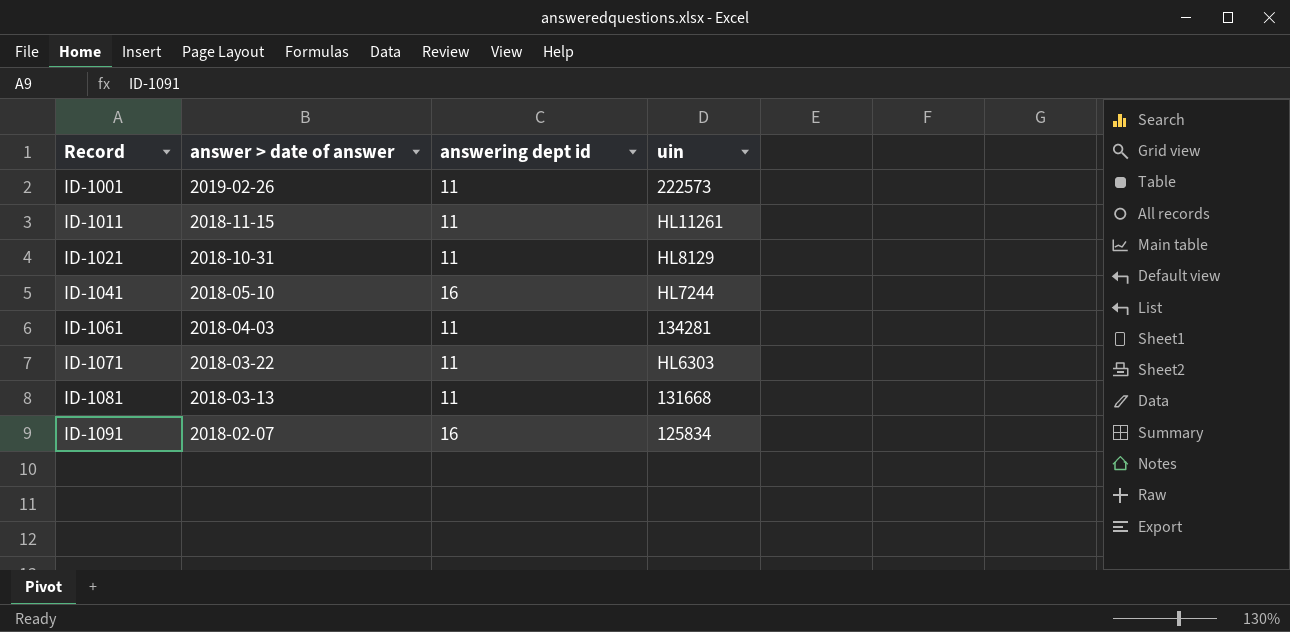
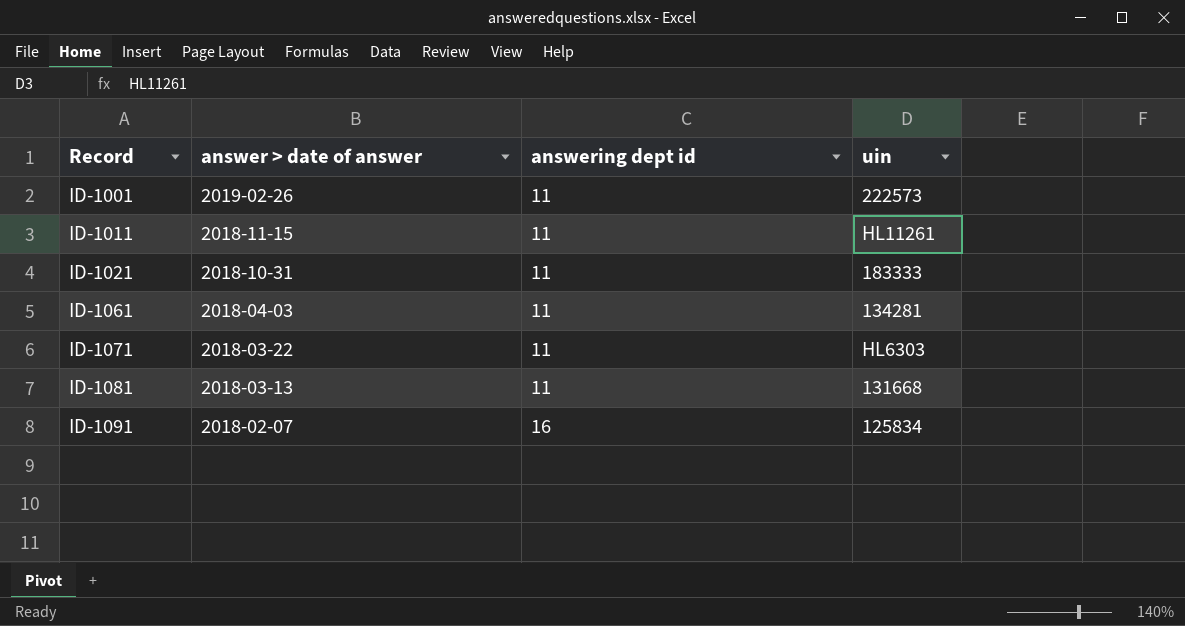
row ID-1041: 2018-05-10 | 16 | HL7244 -> none
ID-1021 | uin: HL8129 -> 183333

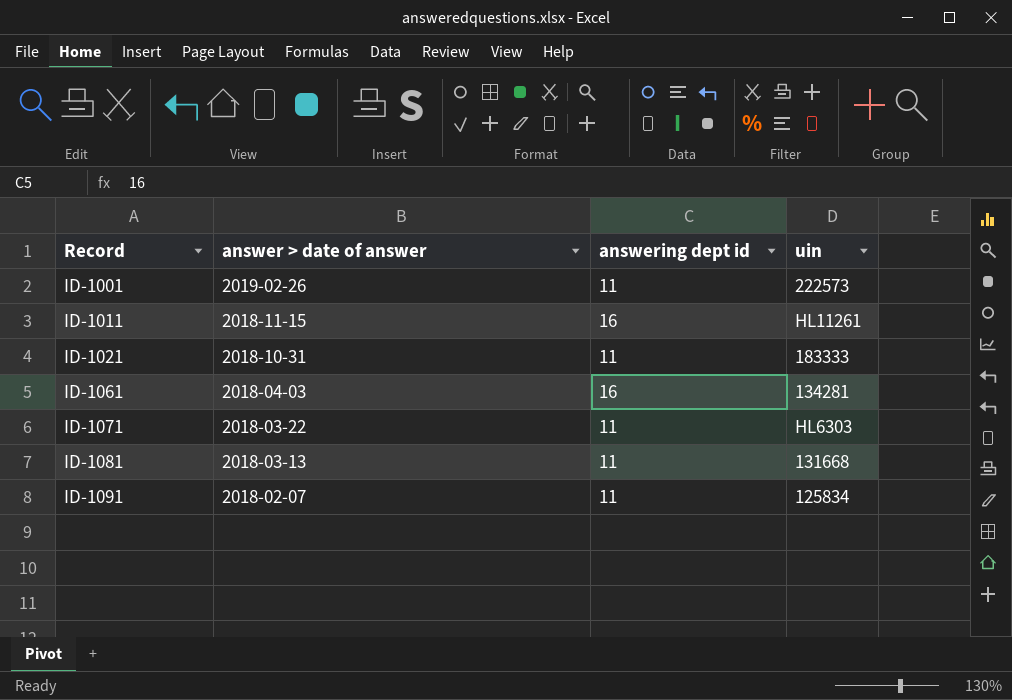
ID-1011 | answering dept id: 11 -> 16
ID-1061 | answering dept id: 11 -> 16
ID-1091 | answering dept id: 16 -> 11

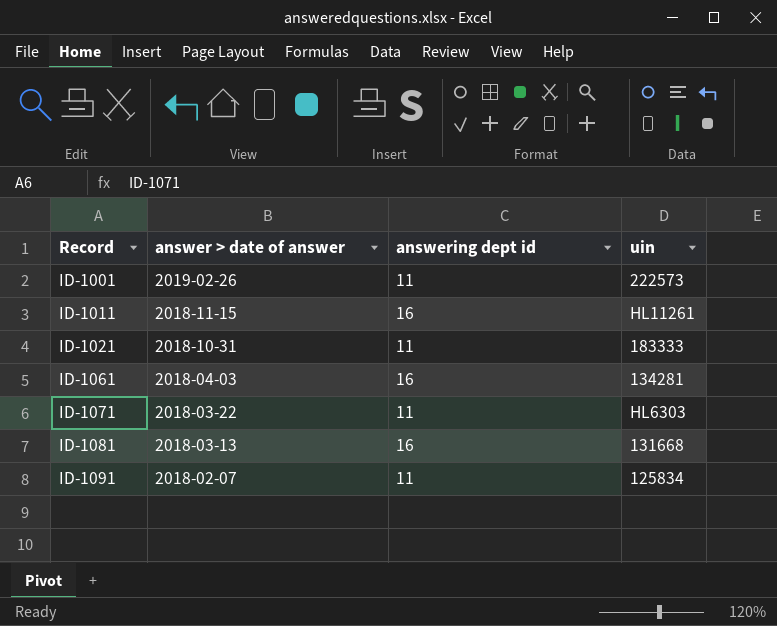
ID-1081 | answering dept id: 11 -> 16

